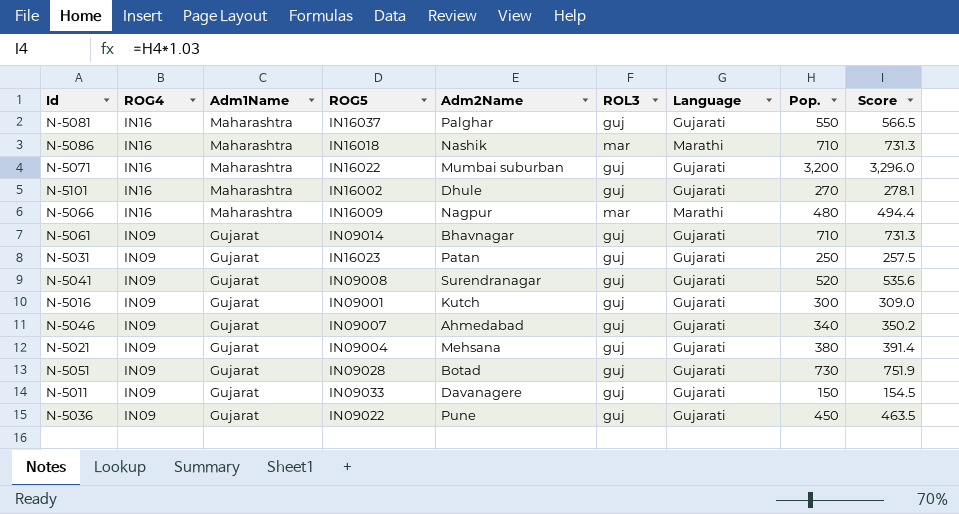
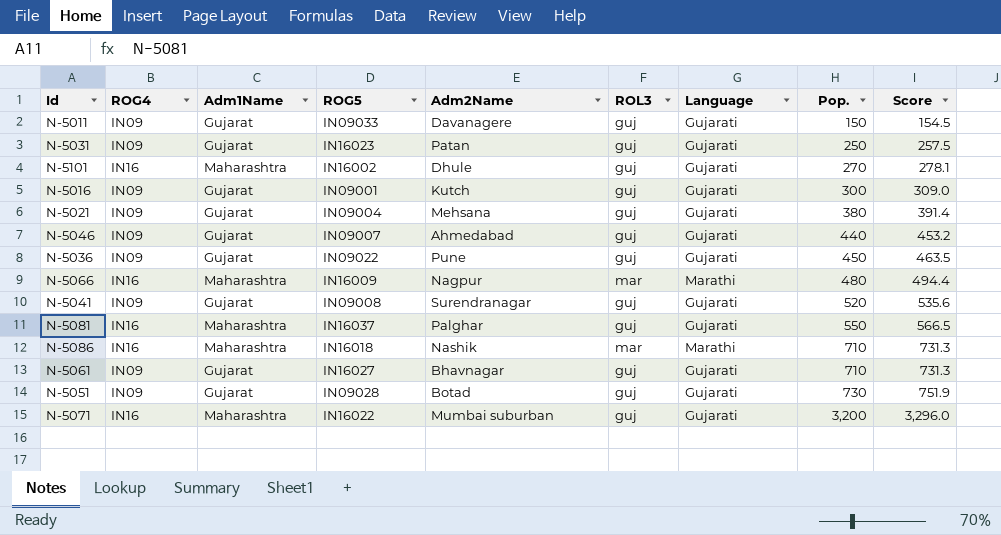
row order: ROG4 descending -> Pop. ascending
N-5046 | Pop.: 340 -> 440
N-5046 | Score: 350.2 -> 453.2
N-5061 | ROG5: IN09014 -> IN16027

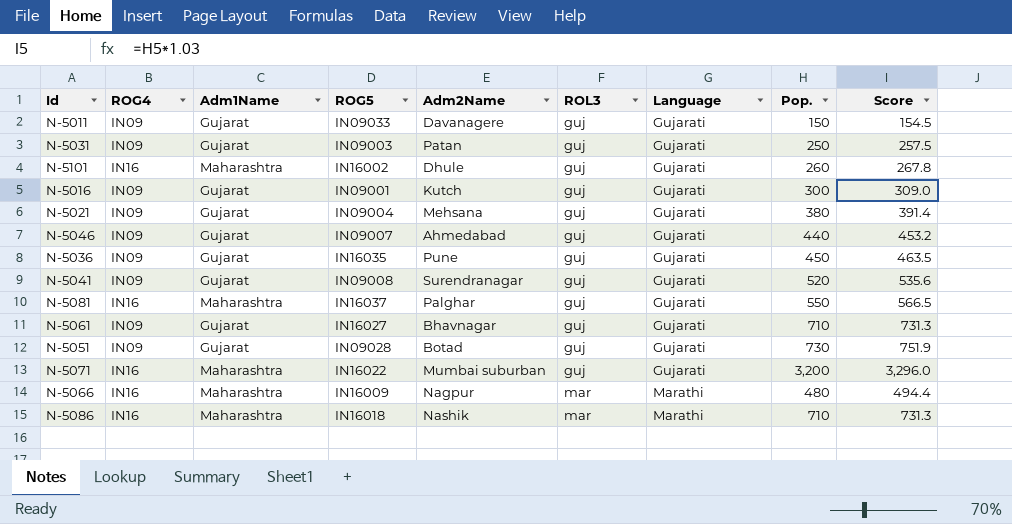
row order: Pop. ascending -> ROL3 ascending
N-5031 | ROG5: IN16023 -> IN09003
N-5101 | Pop.: 270 -> 260
N-5101 | Score: 278.1 -> 267.8
N-5036 | ROG5: IN09022 -> IN16035

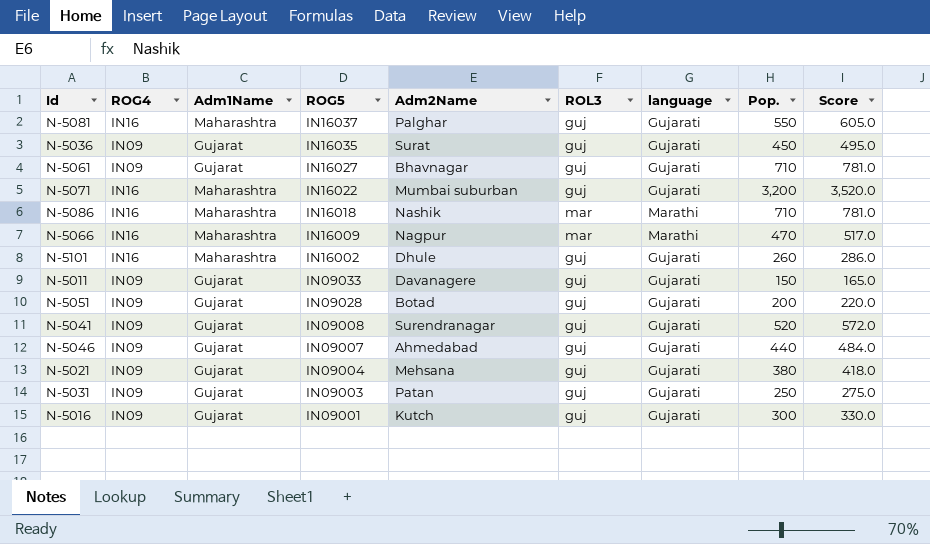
row order: ROL3 ascending -> ROG5 descending
column name: Language -> language
column Score | formula: [Pop.] * 1.03 -> [Pop.] * 1.1
N-5036 | Adm2Name: Pune -> Surat
N-5066 | Pop.: 480 -> 470
N-5051 | Pop.: 730 -> 200

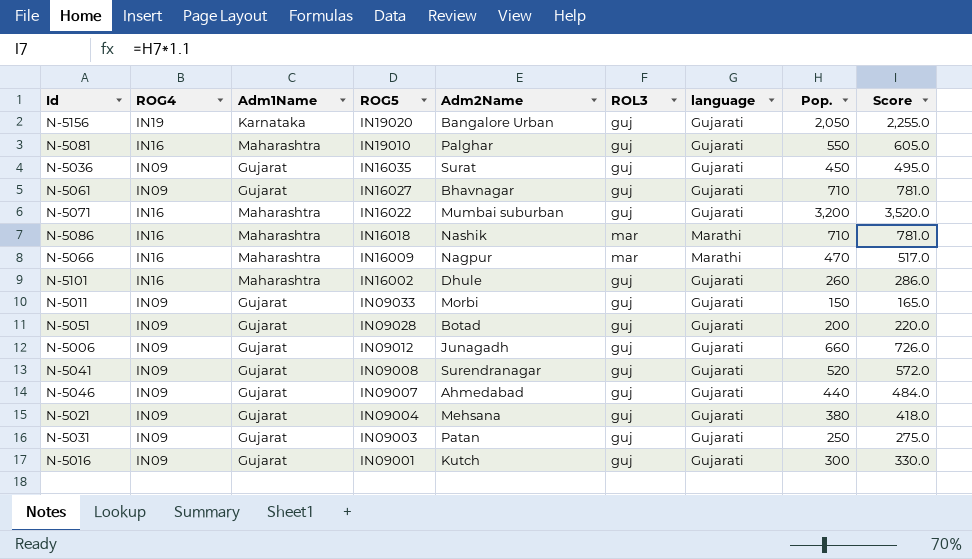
row N-5156: none -> IN19 | Karnataka | IN19020 | Bangalore Urban | guj | Gujarati | 2,050 | 2,255.0
N-5081 | ROG5: IN16037 -> IN19010
N-5011 | Adm2Name: Davanagere -> Morbi
row N-5006: none -> IN09 | Gujarat | IN09012 | Junagadh | guj | Gujarati | 660 | 726.0

